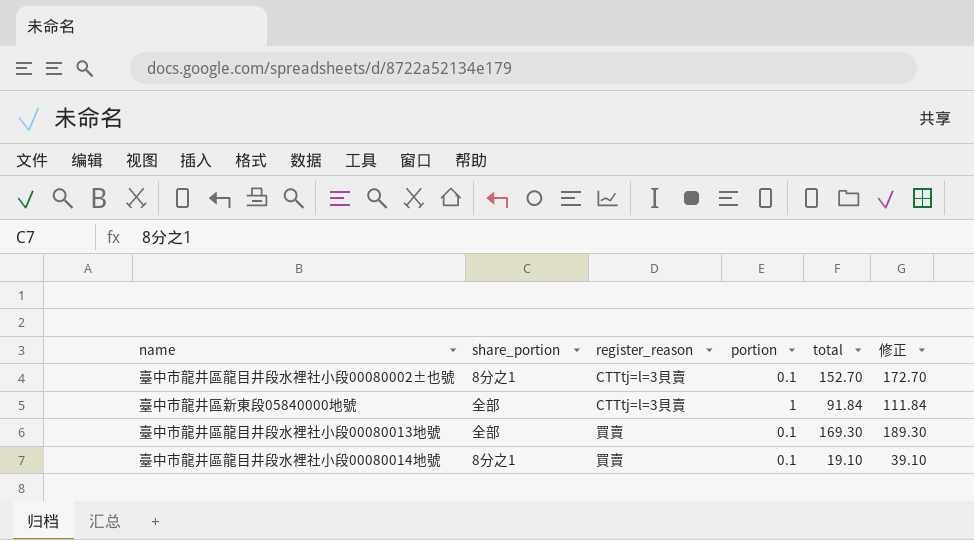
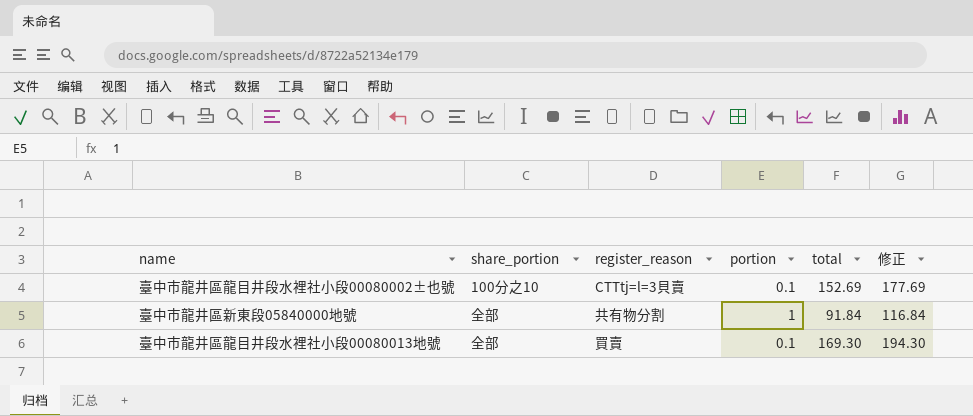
column 修正 | formula: [total] + 20 -> [total] + 25
row 臺中市龍井區龍目井段水裡社小段00080014地號: 8分之1 | 買賣 | 0.1 | 19.10 | 39.10 -> none
臺中市龍井區龍目井段水裡社小段00080002±也號 | share_portion: 8分之1 -> 100分之10
臺中市龍井區龍目井段水裡社小段00080002±也號 | total: 152.70 -> 152.69
臺中市龍井區新東段05840000地號 | register_reason: CTTtj=l=3貝賣 -> 共有物分割

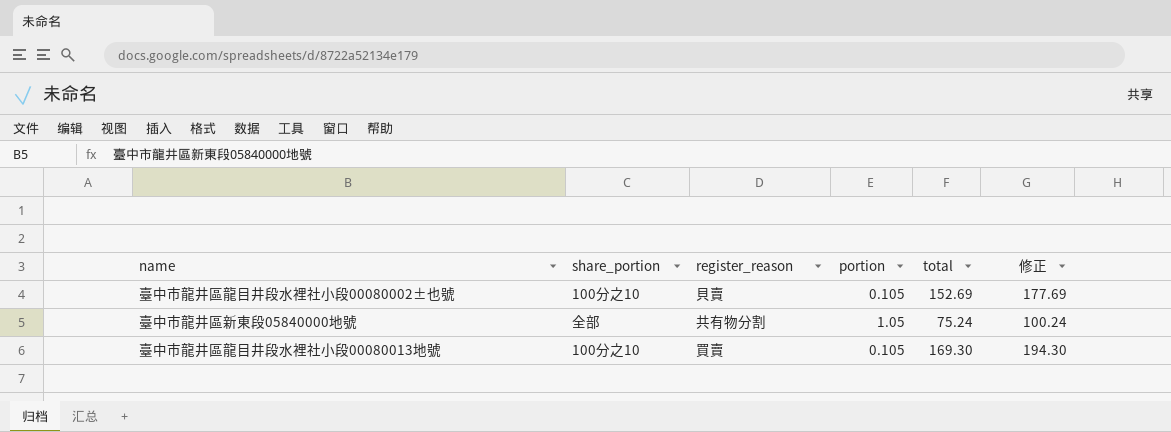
臺中市龍井區龍目井段水裡社小段00080002±也號 | register_reason: CTTtj=l=3貝賣 -> 貝賣
臺中市龍井區龍目井段水裡社小段00080002±也號 | portion: 0.1 -> 0.105
臺中市龍井區新東段05840000地號 | portion: 1 -> 1.05
臺中市龍井區新東段05840000地號 | total: 91.84 -> 75.24
臺中市龍井區新東段05840000地號 | 修正: 116.84 -> 100.24
臺中市龍井區龍目井段水裡社小段00080013地號 | share_portion: 全部 -> 100分之10
臺中市龍井區龍目井段水裡社小段00080013地號 | portion: 0.1 -> 0.105

